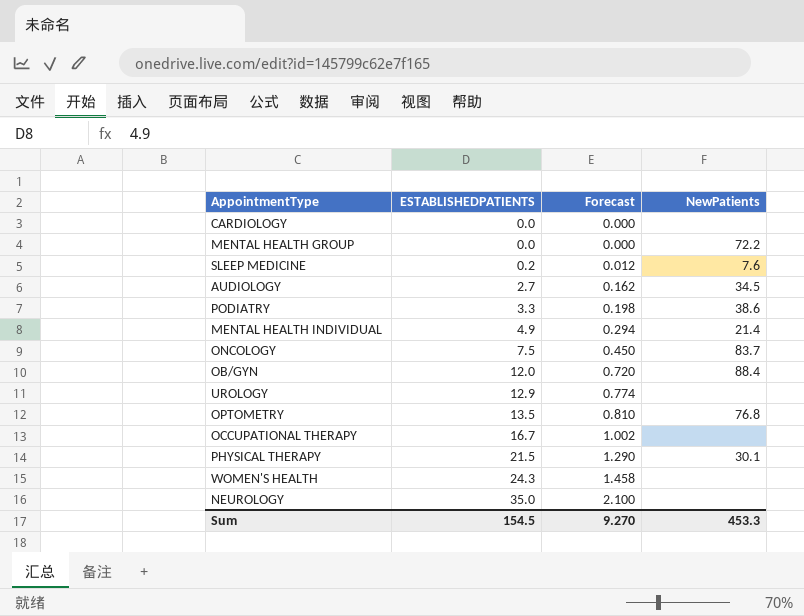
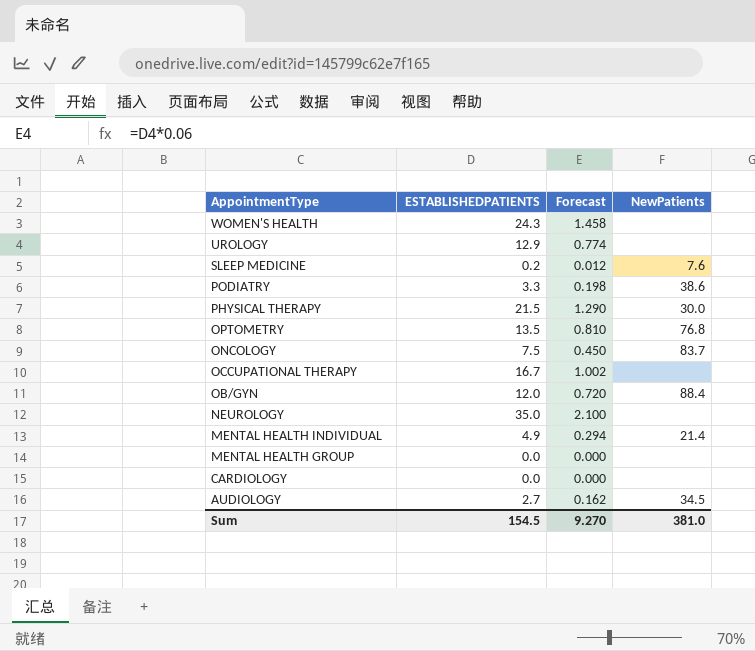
row order: ESTABLISHEDPATIENTS ascending -> AppointmentType descending
PHYSICAL THERAPY | NewPatients: 30.1 -> 30.0
MENTAL HEALTH GROUP | NewPatients: 72.2 -> none
Sum | NewPatients: 453.3 -> 381.0

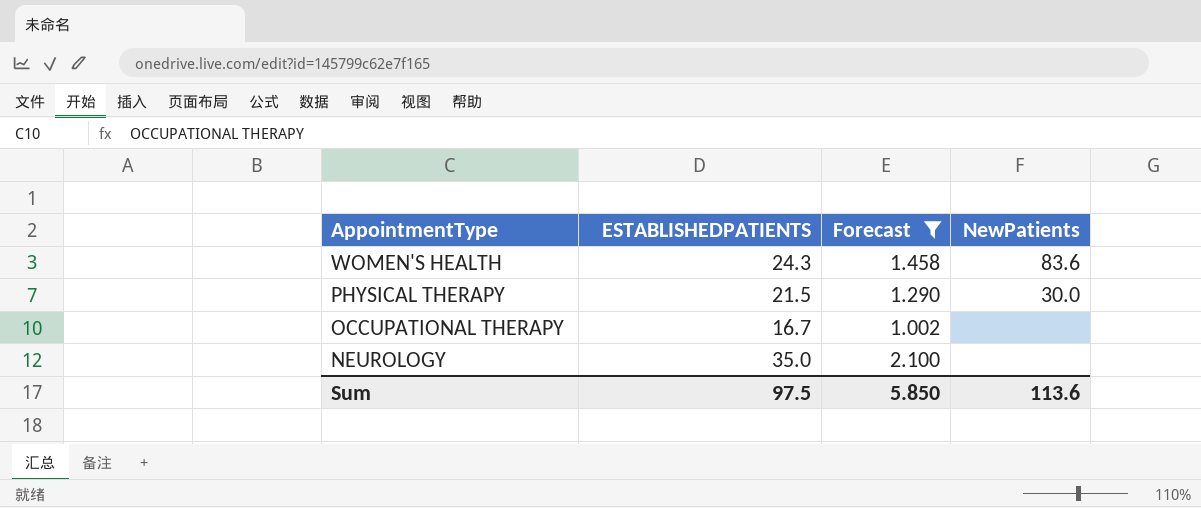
filter: none -> Forecast >= 1.002
WOMEN'S HEALTH | NewPatients: none -> 83.6
Sum | ESTABLISHEDPATIENTS: 154.5 -> 97.5
Sum | Forecast: 9.270 -> 5.850
Sum | NewPatients: 381.0 -> 113.6

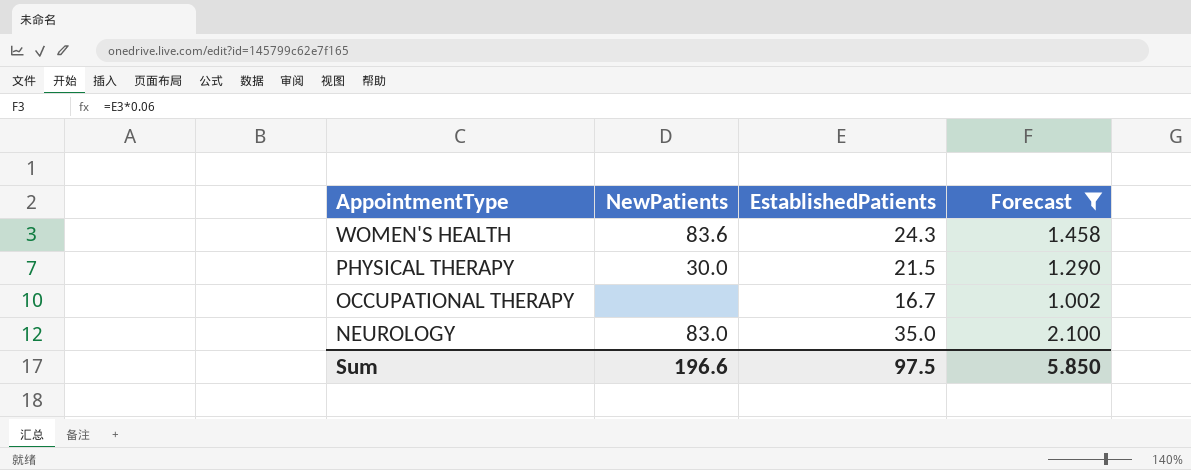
column NewPatients | position: 4 -> 2
column name: ESTABLISHEDPATIENTS -> EstablishedPatients
NEUROLOGY | NewPatients: none -> 83.0
Sum | NewPatients: 113.6 -> 196.6

